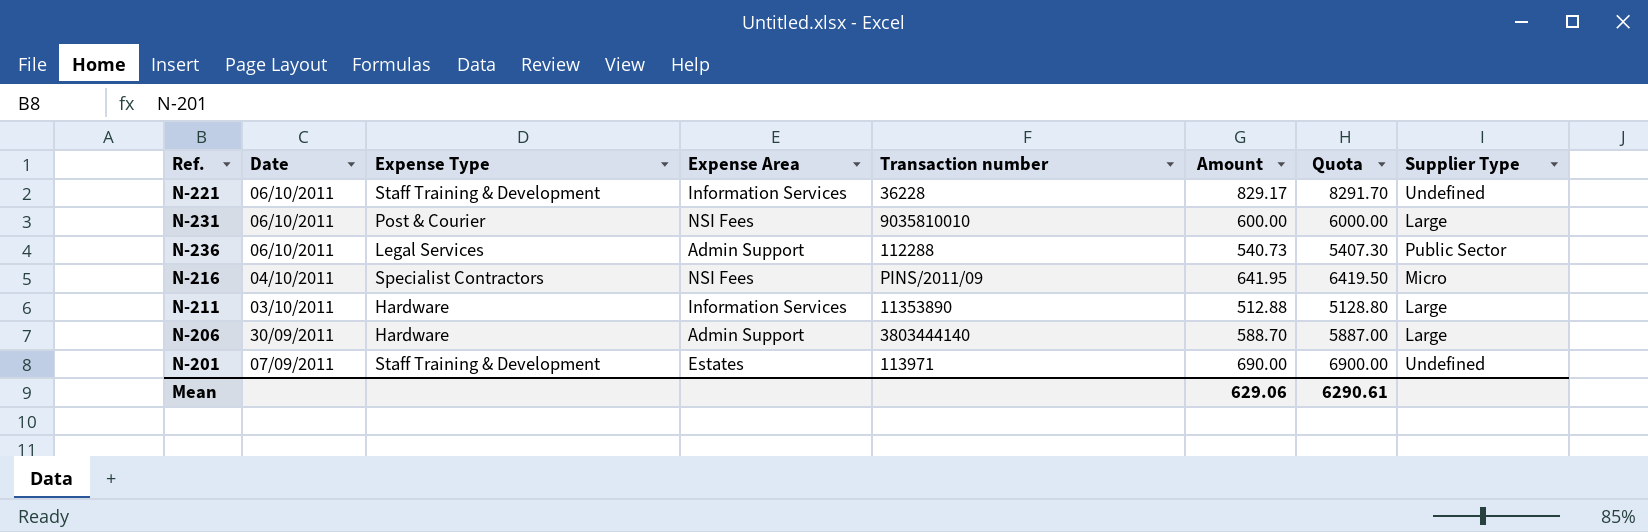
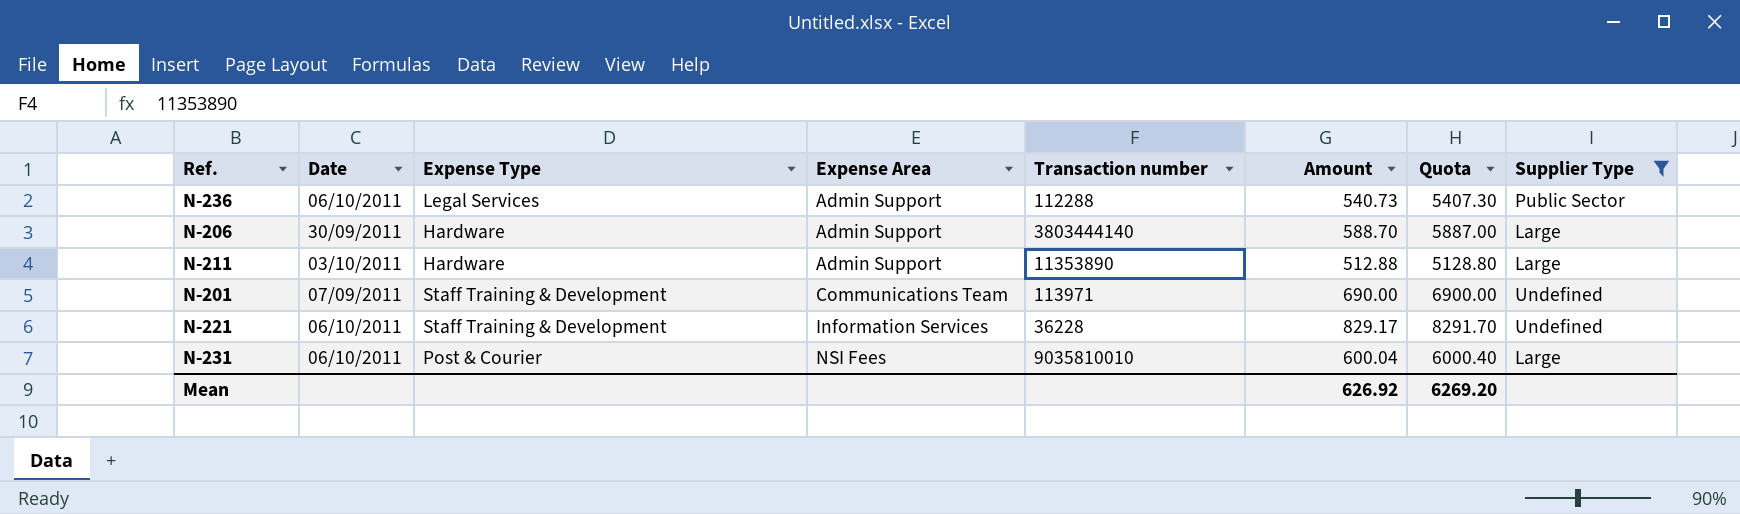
filter: none -> Supplier Type != Micro
row order: Date descending -> Expense Area ascending
N-211 | Expense Area: Information Services -> Admin Support
N-201 | Expense Area: Estates -> Communications Team
N-231 | Amount: 600.00 -> 600.04
N-231 | Quota: 6000.00 -> 6000.40
Mean | Amount: 629.06 -> 626.92
Mean | Quota: 6290.61 -> 6269.20

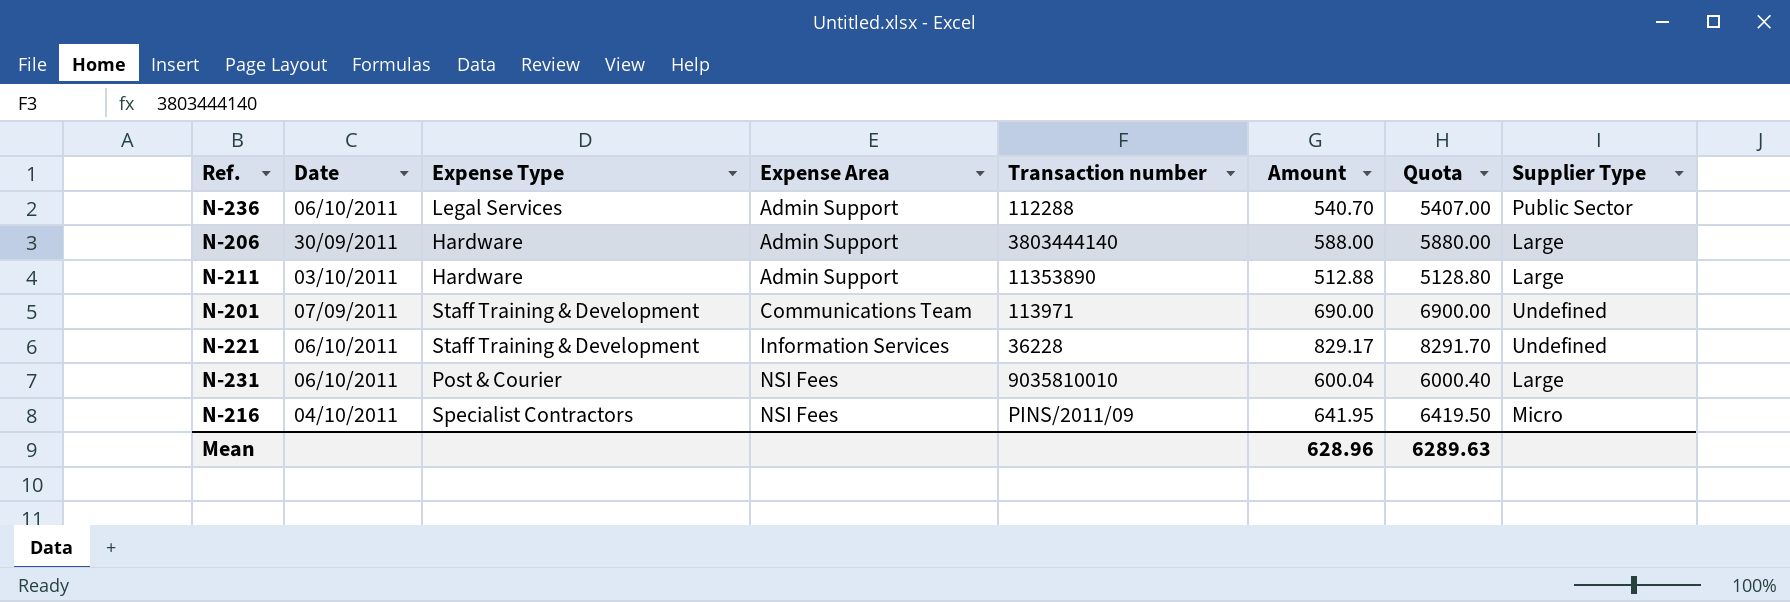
filter: Supplier Type != Micro -> none
N-236 | Amount: 540.73 -> 540.70
N-236 | Quota: 5407.30 -> 5407.00
N-206 | Amount: 588.70 -> 588.00
N-206 | Quota: 5887.00 -> 5880.00
Mean | Amount: 626.92 -> 628.96
Mean | Quota: 6269.20 -> 6289.63

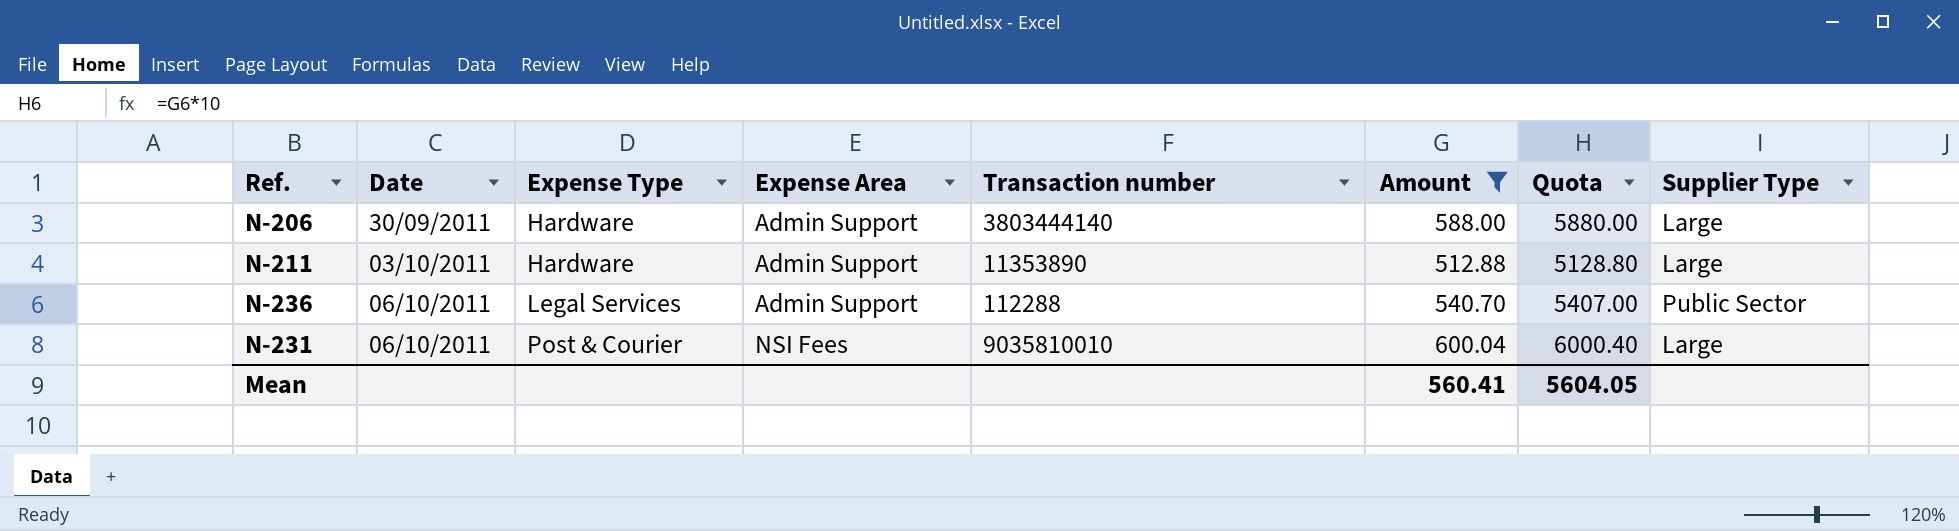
filter: none -> Amount <= 600.04
row order: Expense Area ascending -> Date ascending
Mean | Amount: 628.96 -> 560.41
Mean | Quota: 6289.63 -> 5604.05

